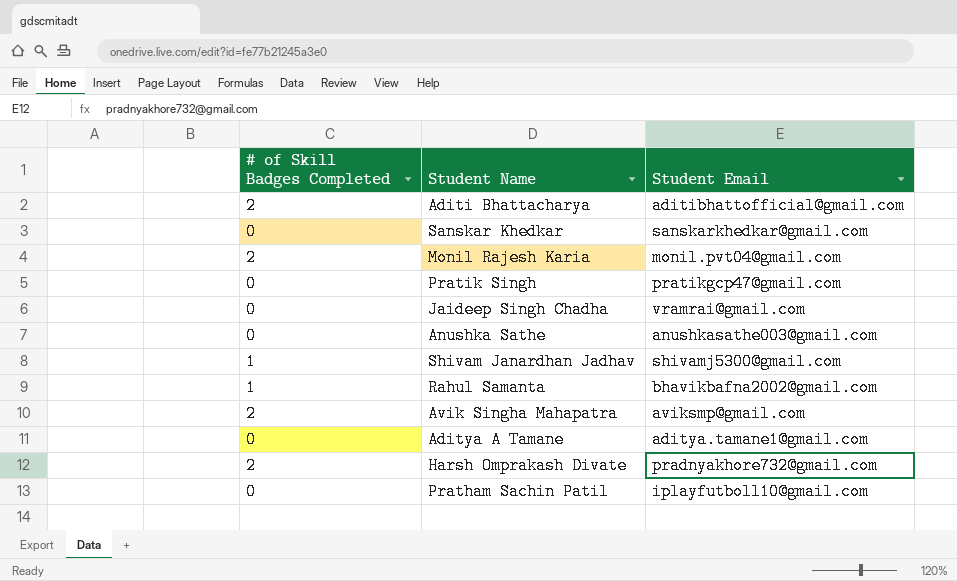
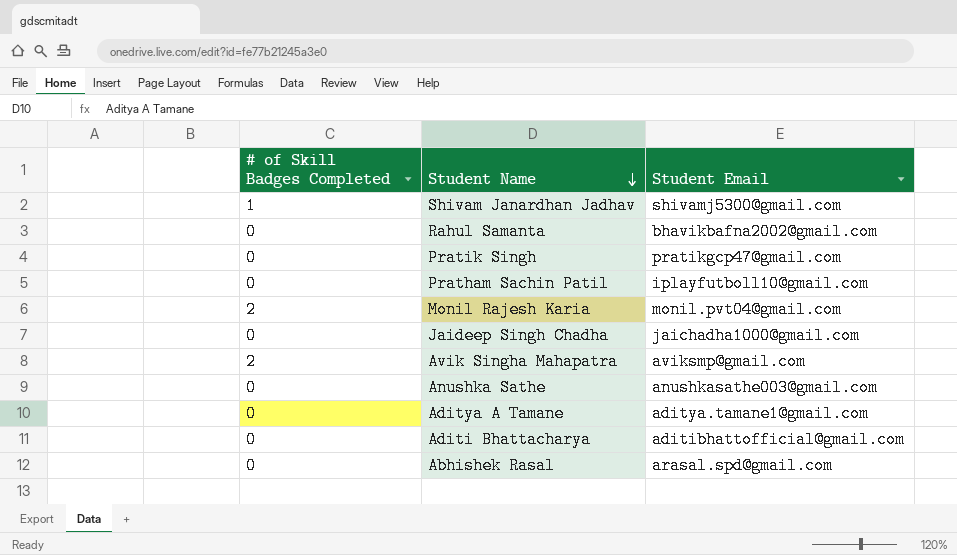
row order: none -> Student Name descending
row Sanskar Khedkar: 0 | sanskarkhedkar@gmail.com -> none
row Harsh Omprakash Divate: 2 | pradnyakhore732@gmail.com -> none
Rahul Samanta | # of Skill Badges Completed: 1 -> 0
Jaideep Singh Chadha | Student Email: vramrai@gmail.com -> jaichadha1000@gmail.com
Aditi Bhattacharya | # of Skill Badges Completed: 2 -> 0
row Abhishek Rasal: none -> 0 | arasal.spd@gmail.com

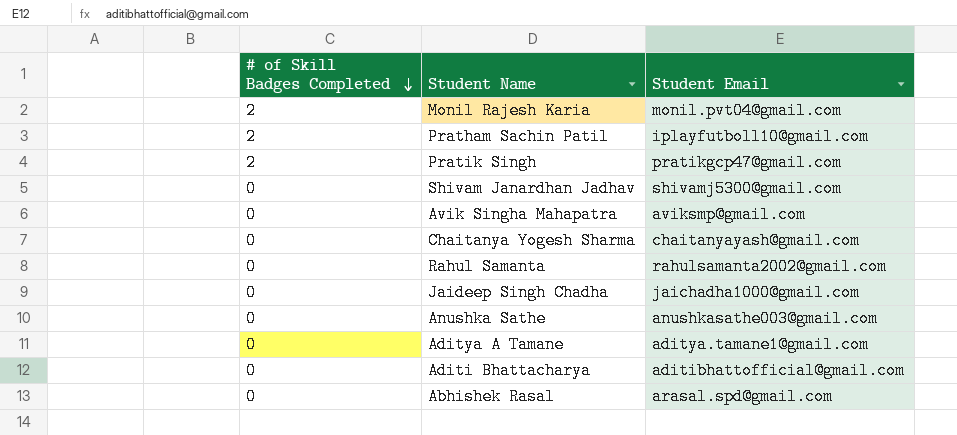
row order: Student Name descending -> # of Skill Badges Completed descending
Pratham Sachin Patil | # of Skill Badges Completed: 0 -> 2
Pratik Singh | # of Skill Badges Completed: 0 -> 2
Shivam Janardhan Jadhav | # of Skill Badges Completed: 1 -> 0
Avik Singha Mahapatra | # of Skill Badges Completed: 2 -> 0
row Chaitanya Yogesh Sharma: none -> 0 | chaitanyayash@gmail.com
Rahul Samanta | Student Email: bhavikbafna2002@gmail.com -> rahulsamanta2002@gmail.com

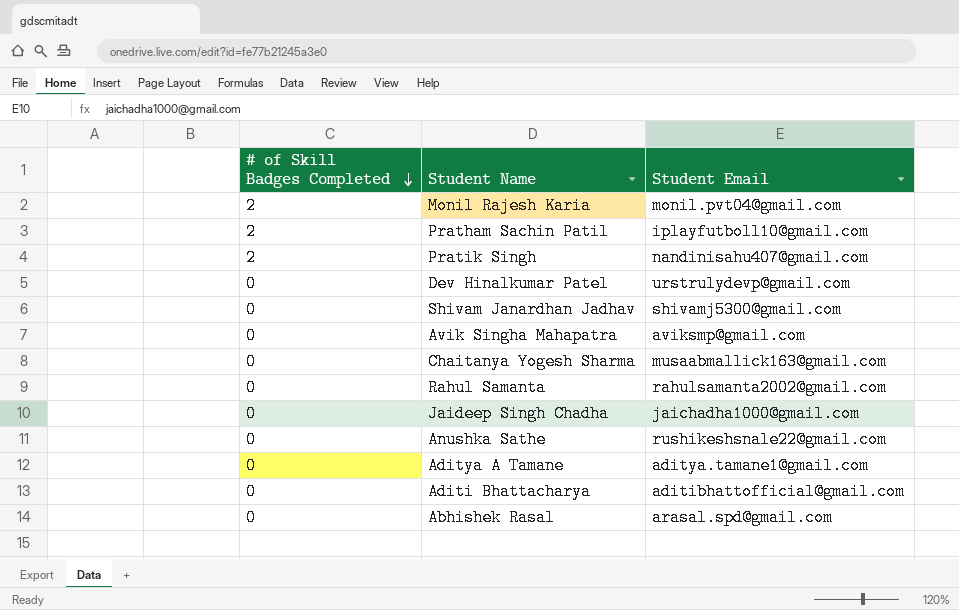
Pratik Singh | Student Email: pratikgcp47@gmail.com -> nandinisahu407@gmail.com
row Dev Hinalkumar Patel: none -> 0 | urstrulydevp@gmail.com
Chaitanya Yogesh Sharma | Student Email: chaitanyayash@gmail.com -> musaabmallick163@gmail.com
Anushka Sathe | Student Email: anushkasathe003@gmail.com -> rushikeshsnale22@gmail.com

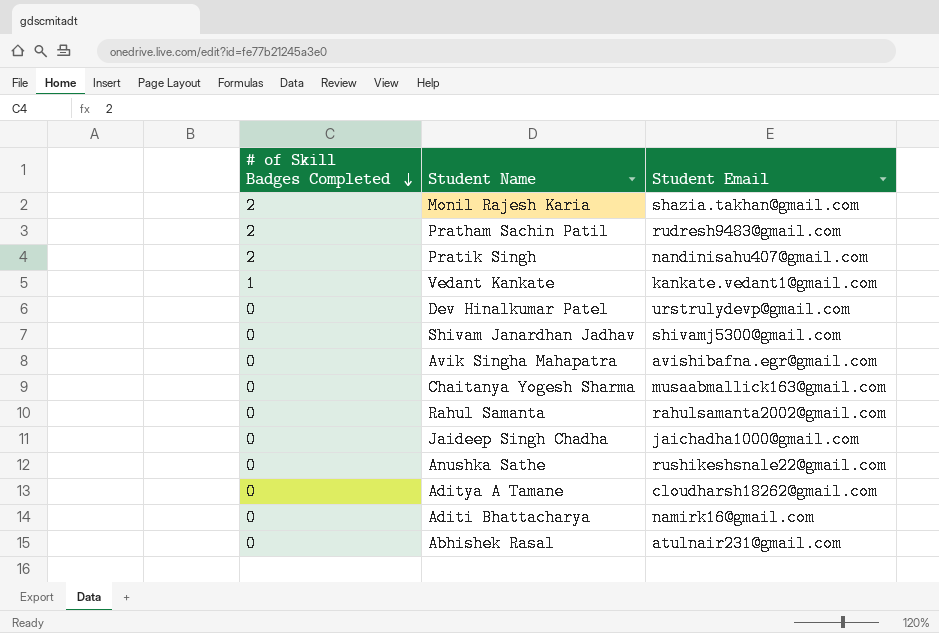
Monil Rajesh Karia | Student Email: monil.pvt04@gmail.com -> shazia.takhan@gmail.com
Pratham Sachin Patil | Student Email: iplayfutboll10@gmail.com -> rudresh9483@gmail.com
row Vedant Kankate: none -> 1 | kankate.vedant1@gmail.com
Avik Singha Mahapatra | Student Email: aviksmp@gmail.com -> avishibafna.egr@gmail.com
Aditya A Tamane | Student Email: aditya.tamane1@gmail.com -> cloudharsh18262@gmail.com
Aditi Bhattacharya | Student Email: aditibhattofficial@gmail.com -> namirk16@gmail.com
Abhishek Rasal | Student Email: arasal.spd@gmail.com -> atulnair231@gmail.com

